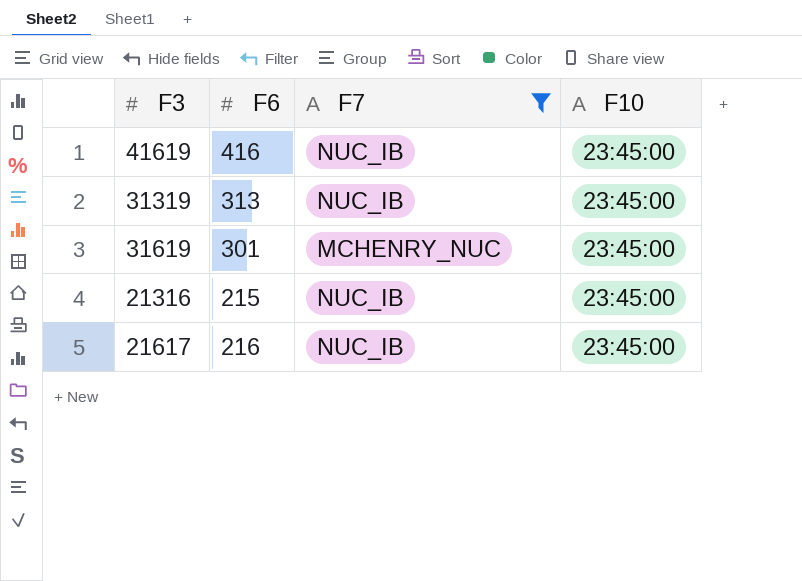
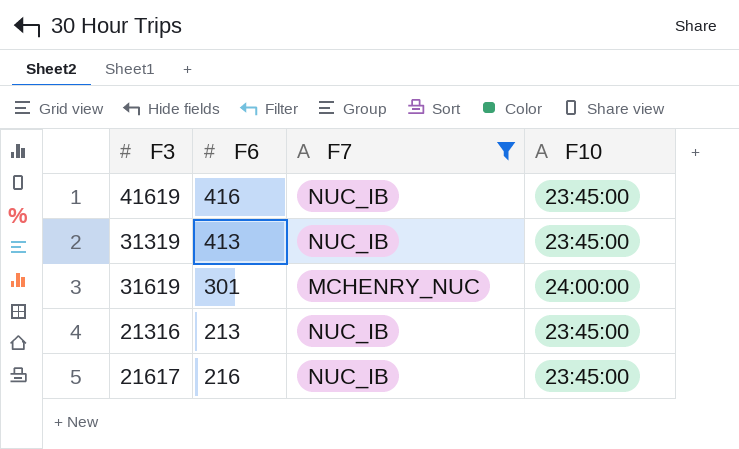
31319 | F6: 313 -> 413
31619 | F10: 23:45:00 -> 24:00:00
21316 | F6: 215 -> 213

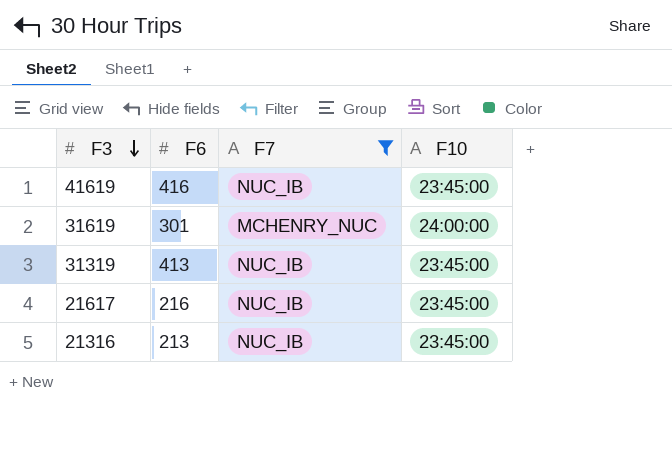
row order: none -> F3 descending

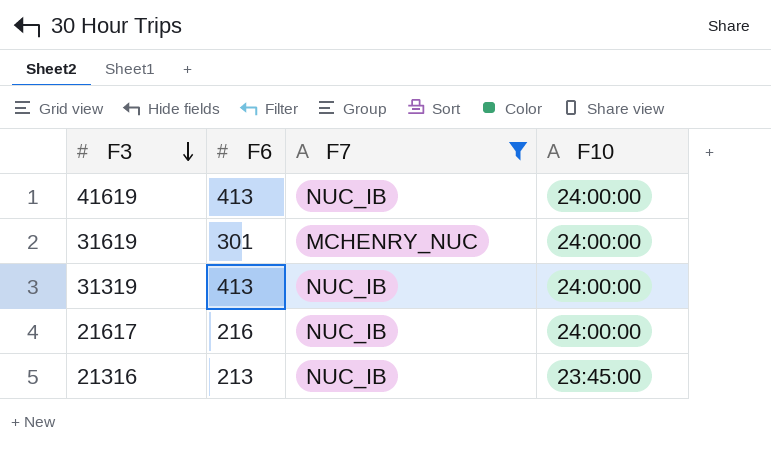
41619 | F6: 416 -> 413
41619 | F10: 23:45:00 -> 24:00:00
31319 | F10: 23:45:00 -> 24:00:00
21617 | F10: 23:45:00 -> 24:00:00

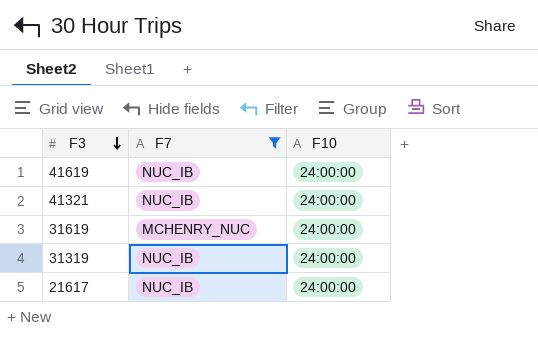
column F6 | position: 2 -> none
row 21316: 213 | NUC_IB | 23:45:00 -> none
row 41321: none -> NUC_IB | 24:00:00

